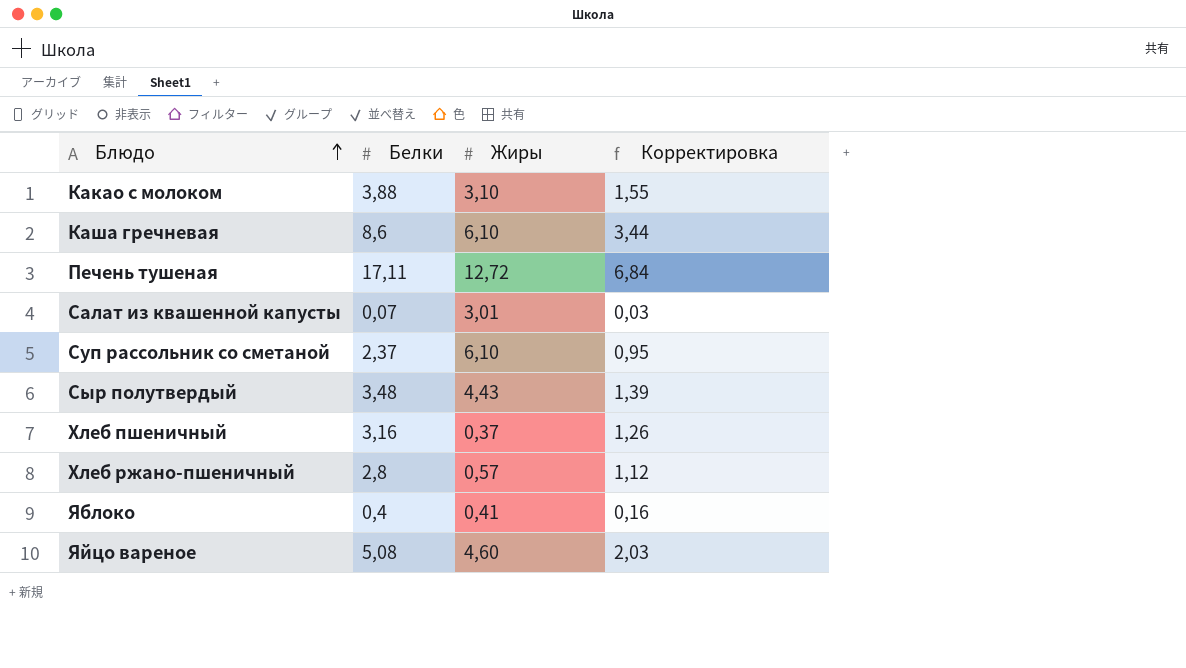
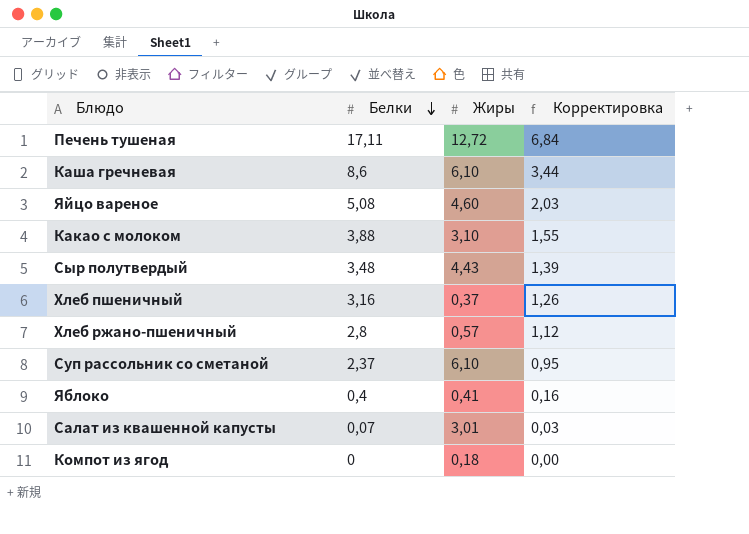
row order: Блюдо ascending -> Белки descending
row Компот из ягод: none -> 0 | 0,18 | 0,00

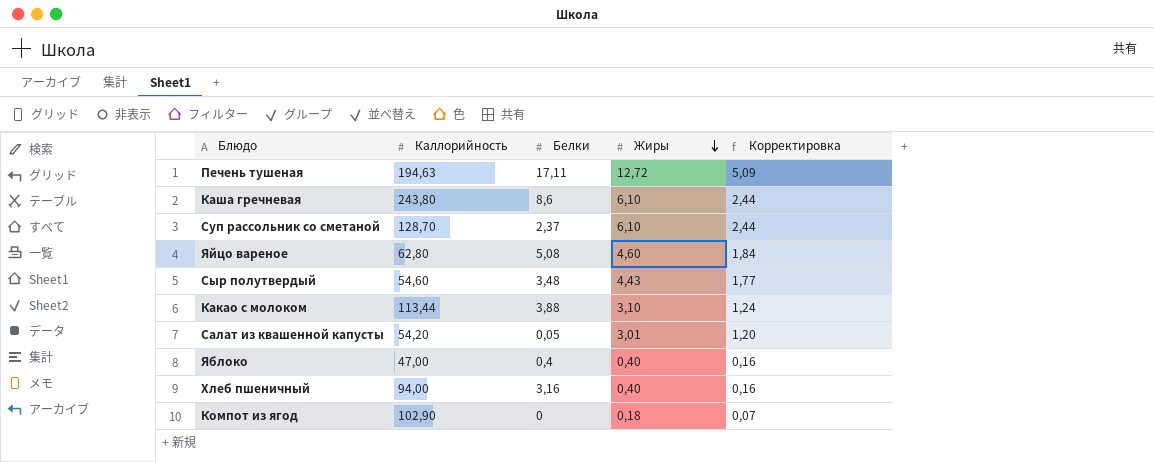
row order: Белки descending -> Жиры descending
column Каллорийность | position: none -> 2
column Корректировка | formula: [Белки] * 0,4 -> [Жиры] * 0,4
row Хлеб ржано-пшеничный: 2,8 | 0,57 | 1,12 -> none
Салат из квашенной капусты | Белки: 0,07 -> 0,05
Яблоко | Жиры: 0,41 -> 0,40
Хлеб пшеничный | Жиры: 0,37 -> 0,40

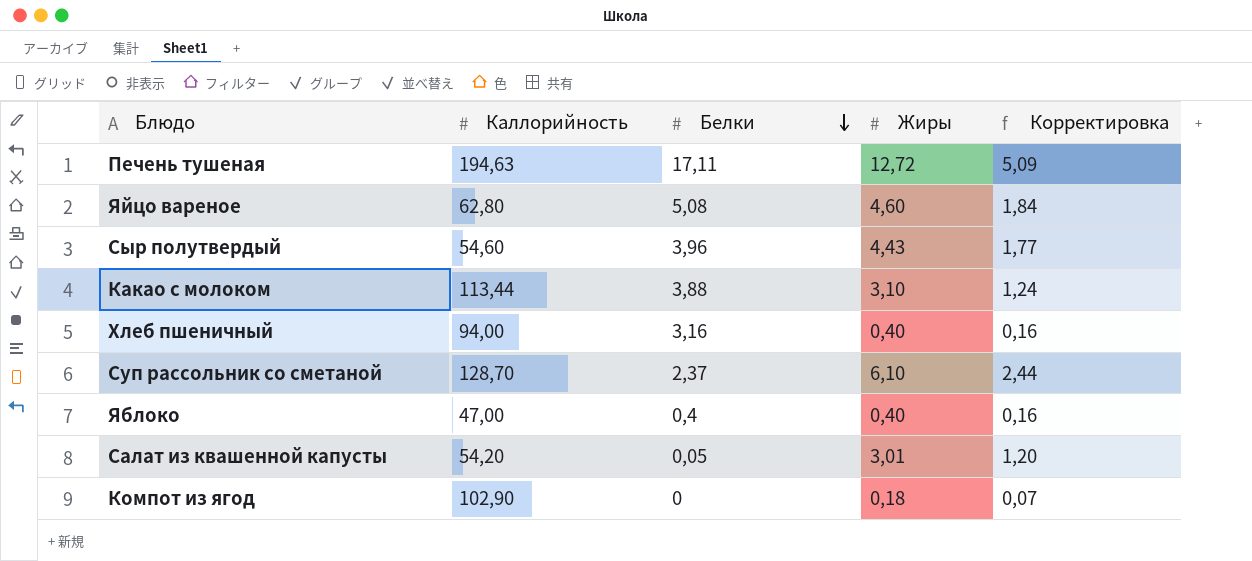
row order: Жиры descending -> Белки descending
row Каша гречневая: 243,80 | 8,6 | 6,10 | 2,44 -> none
Сыр полутвердый | Белки: 3,48 -> 3,96

